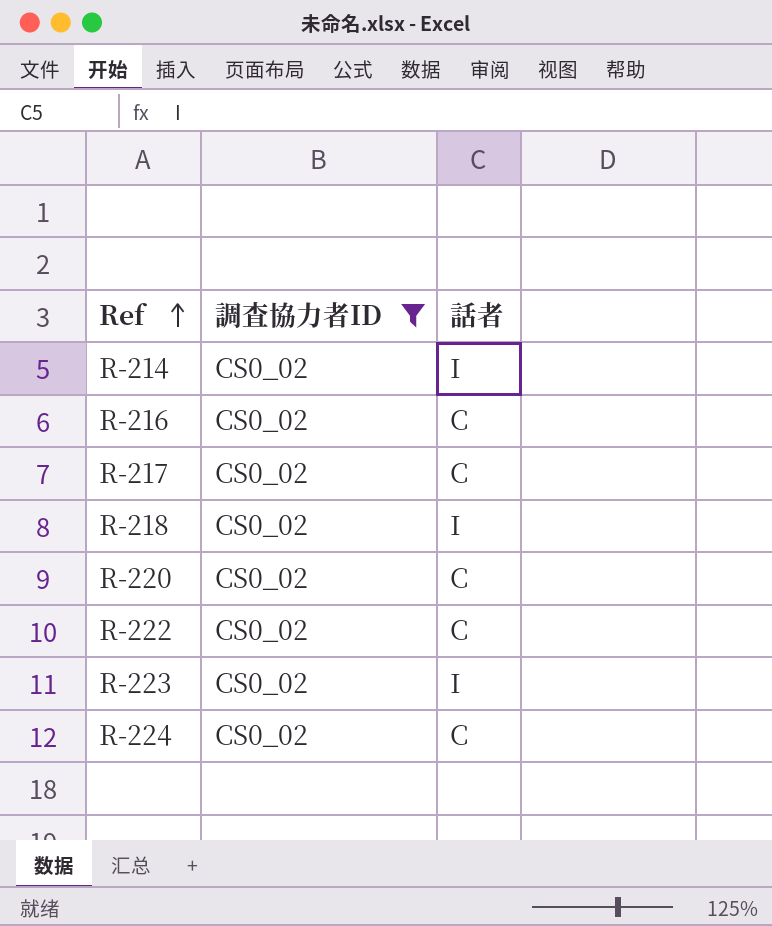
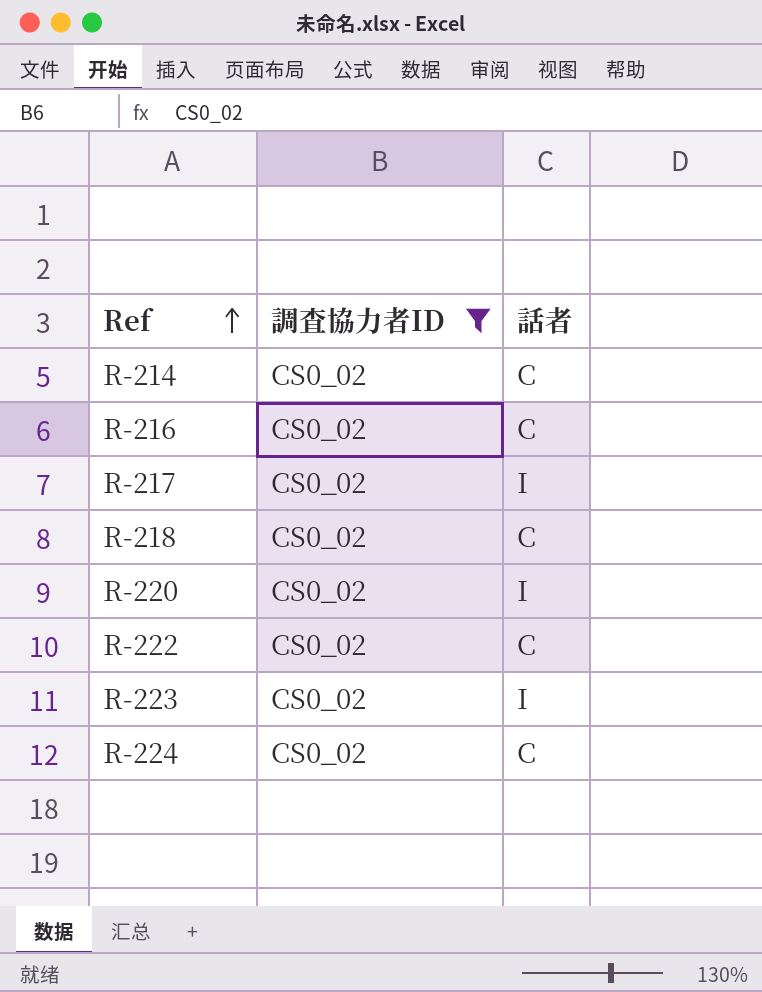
R-214 | 話者: I -> C
R-217 | 話者: C -> I
R-218 | 話者: I -> C
R-220 | 話者: C -> I

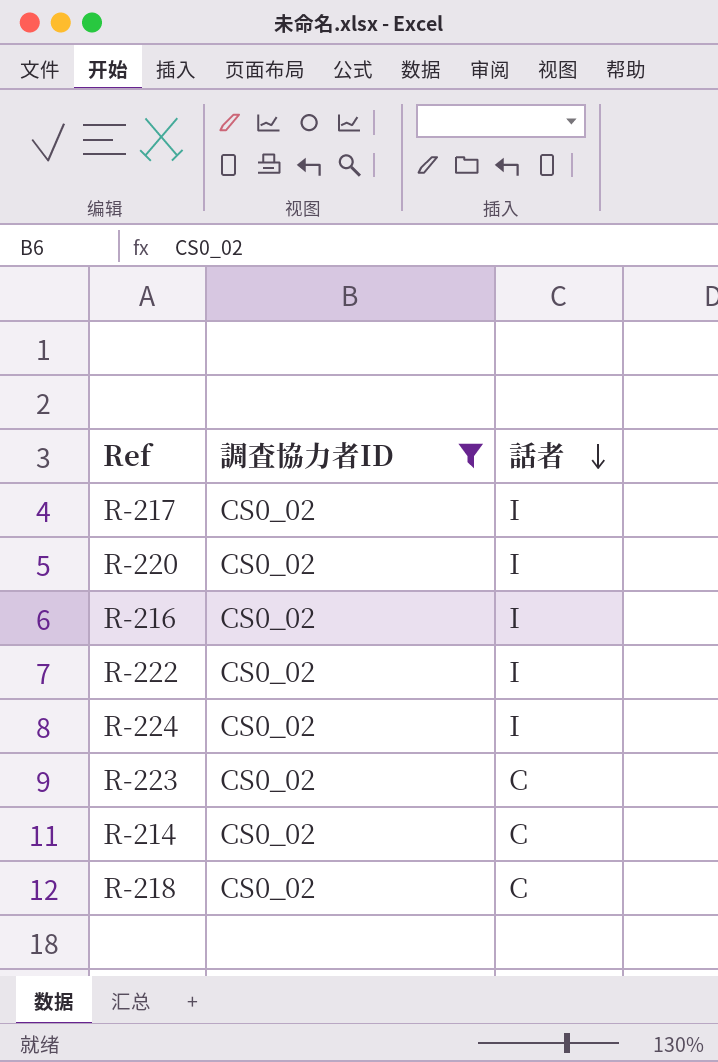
row order: Ref ascending -> 話者 descending
R-216 | 話者: C -> I
R-222 | 話者: C -> I
R-224 | 話者: C -> I
R-223 | 話者: I -> C

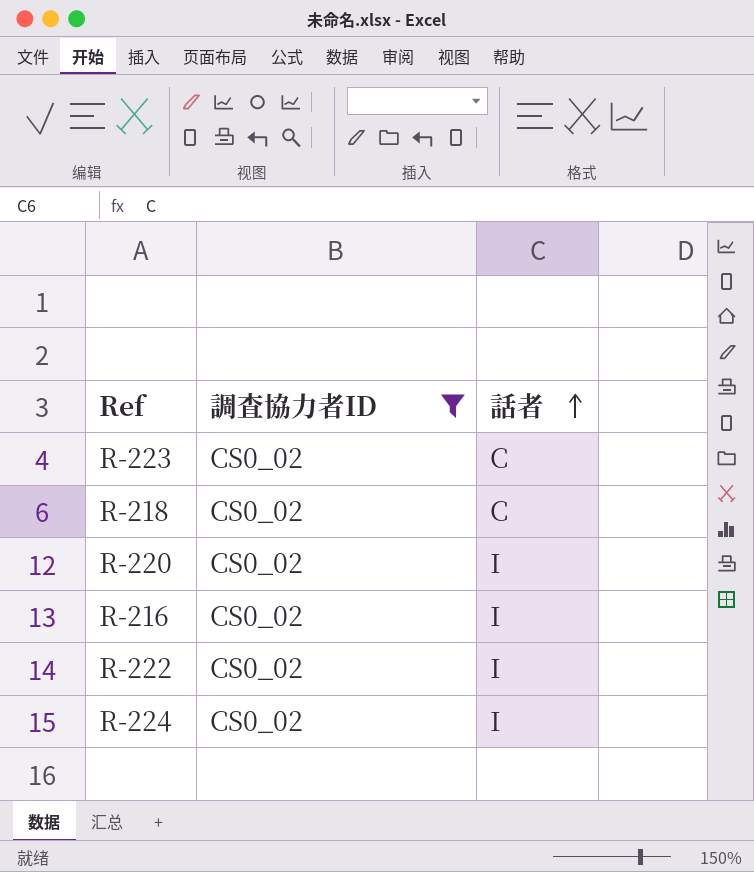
row order: 話者 descending -> 話者 ascending
row R-217: CS0_02 | I -> none
row R-214: CS0_02 | C -> none

